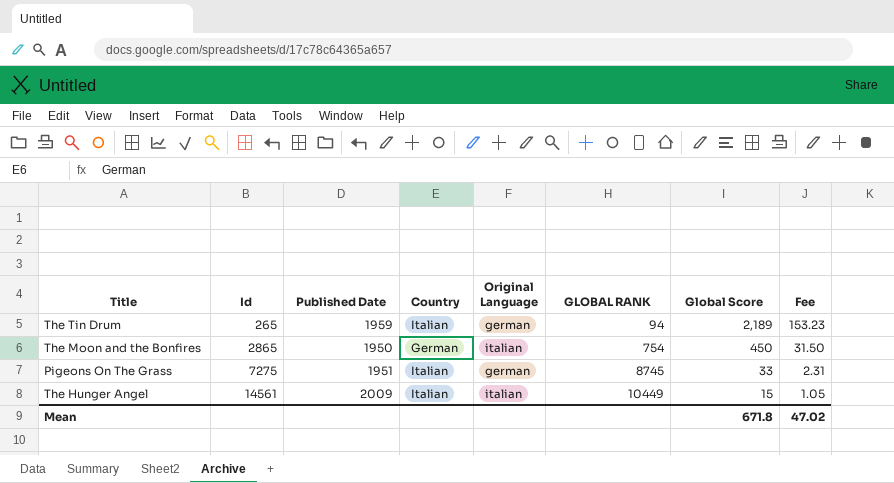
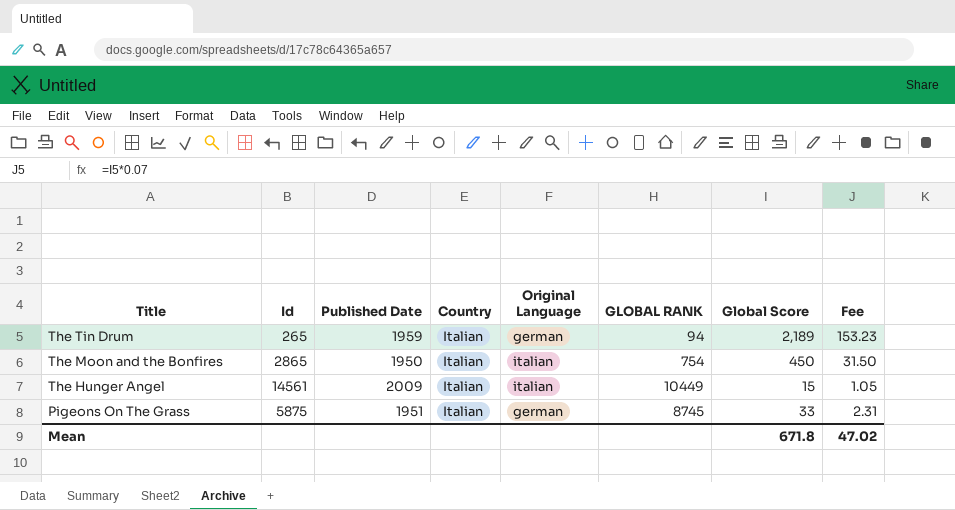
row order: Id ascending -> Title descending
The Moon and the Bonfires | Country: German -> Italian
Pigeons On The Grass | Id: 7275 -> 5875

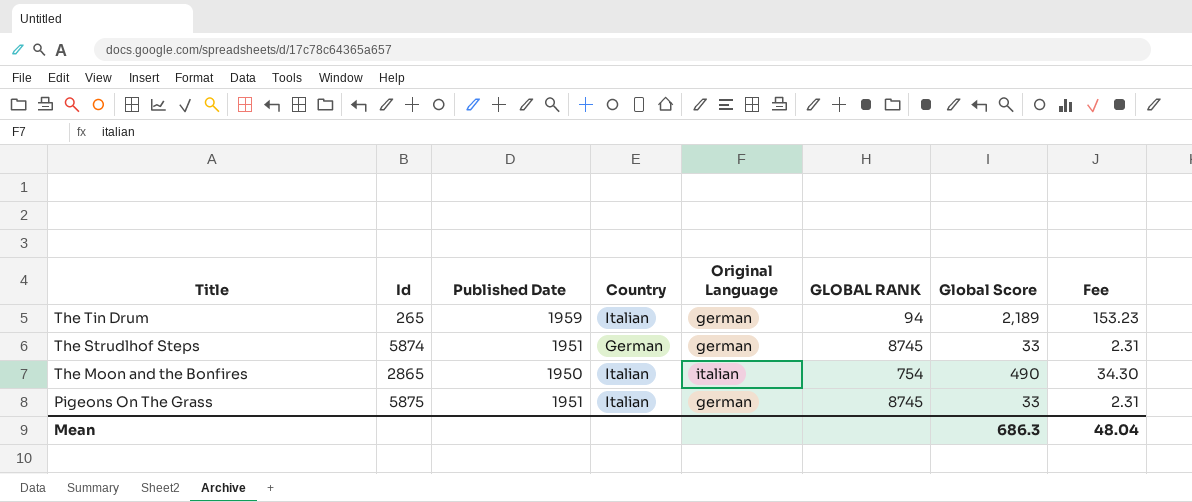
row The Hunger Angel: 14561 | 2009 | Italian | italian | 10449 | 15 | 1.05 -> none
row The Strudlhof Steps: none -> 5874 | 1951 | German | german | 8745 | 33 | 2.31
The Moon and the Bonfires | Global Score: 450 -> 490
The Moon and the Bonfires | Fee: 31.50 -> 34.30
Mean | Global Score: 671.8 -> 686.3
Mean | Fee: 47.02 -> 48.04

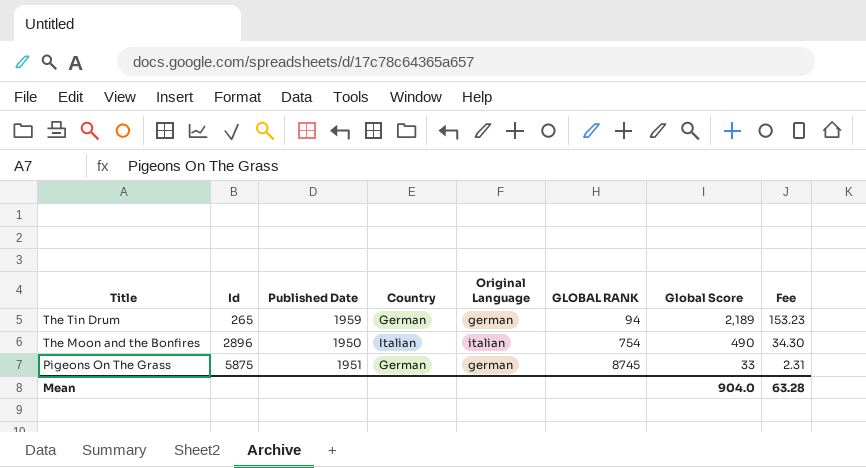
row The Strudlhof Steps: 5874 | 1951 | German | german | 8745 | 33 | 2.31 -> none
The Tin Drum | Country: Italian -> German
The Moon and the Bonfires | Id: 2865 -> 2896
Pigeons On The Grass | Country: Italian -> German
Mean | Global Score: 686.3 -> 904.0
Mean | Fee: 48.04 -> 63.28

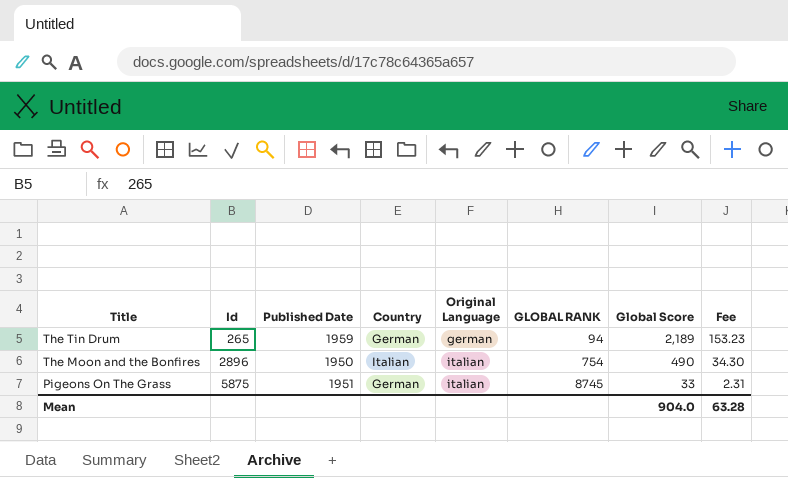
Pigeons On The Grass | Original Language: german -> italian

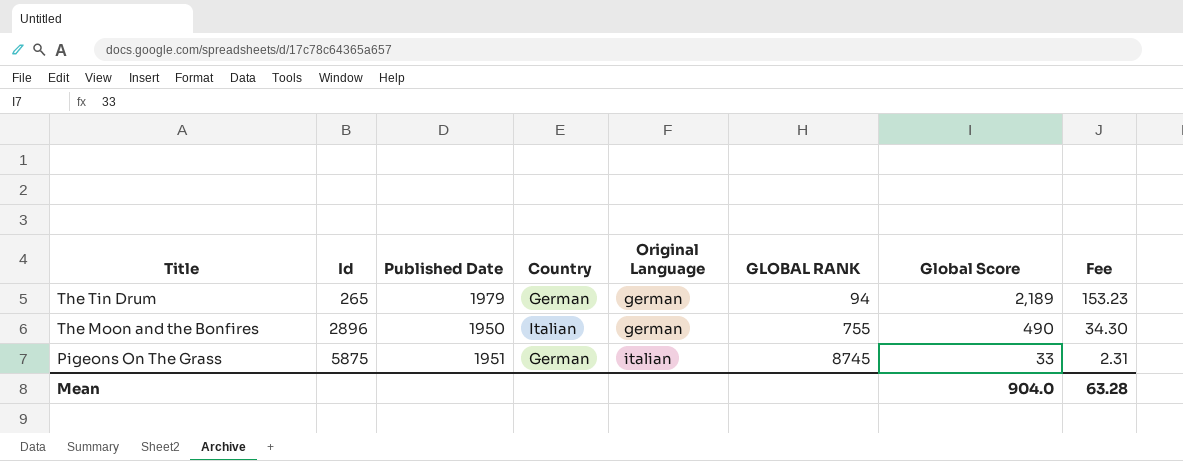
The Tin Drum | Published Date: 1959 -> 1979
The Moon and the Bonfires | Original Language: italian -> german
The Moon and the Bonfires | GLOBAL RANK: 754 -> 755

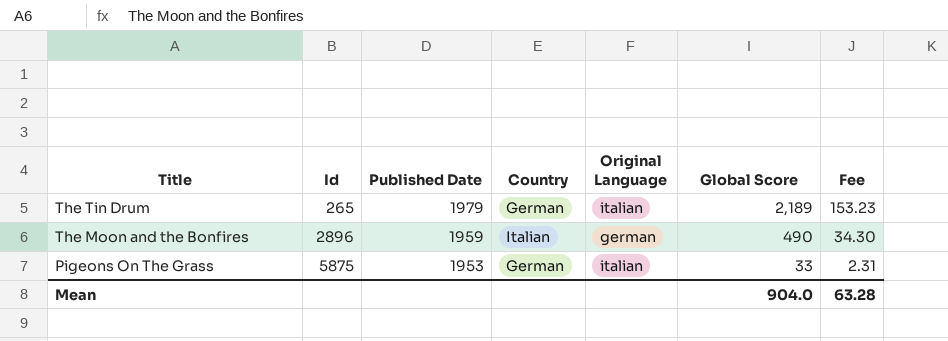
column GLOBAL RANK | position: 6 -> none
The Tin Drum | Original Language: german -> italian
The Moon and the Bonfires | Published Date: 1950 -> 1959
Pigeons On The Grass | Published Date: 1951 -> 1953

